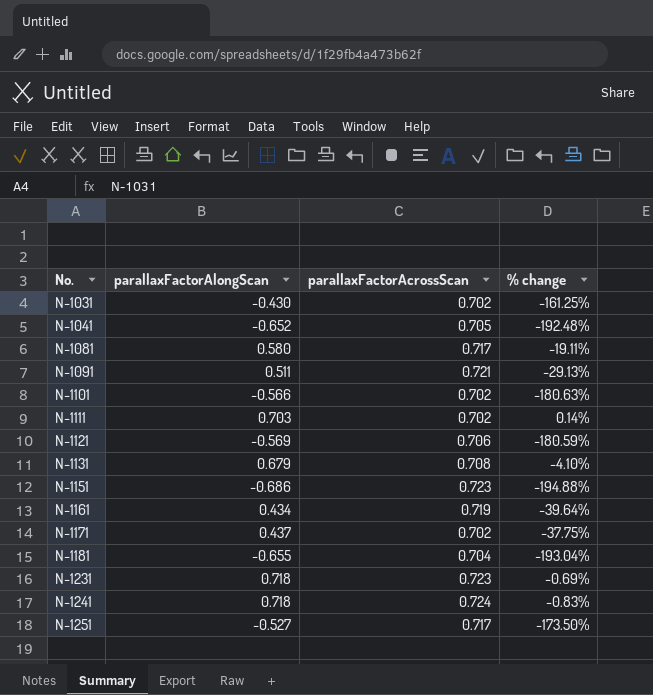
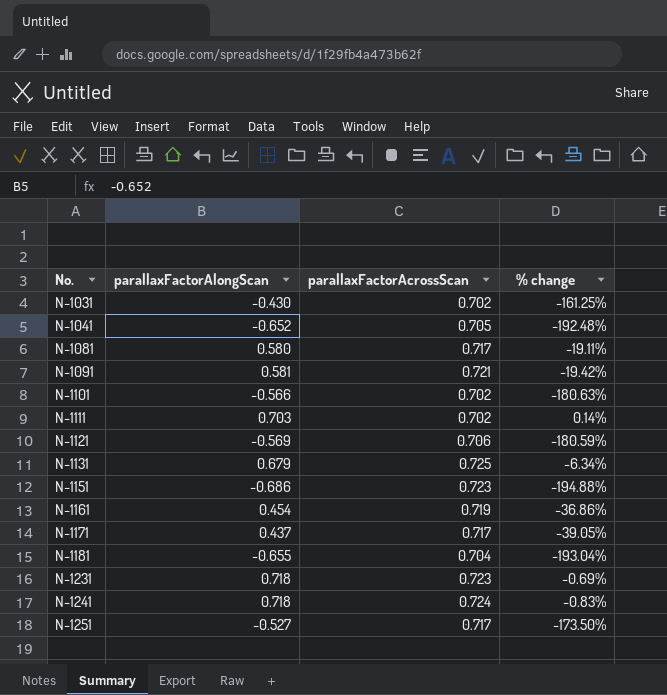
N-1091 | parallaxFactorAlongScan: 0.511 -> 0.581
N-1091 | % change: -29.13% -> -19.42%
N-1131 | parallaxFactorAcrossScan: 0.708 -> 0.725
N-1131 | % change: -4.10% -> -6.34%
N-1161 | parallaxFactorAlongScan: 0.434 -> 0.454
N-1161 | % change: -39.64% -> -36.86%
N-1171 | parallaxFactorAcrossScan: 0.702 -> 0.717
N-1171 | % change: -37.75% -> -39.05%

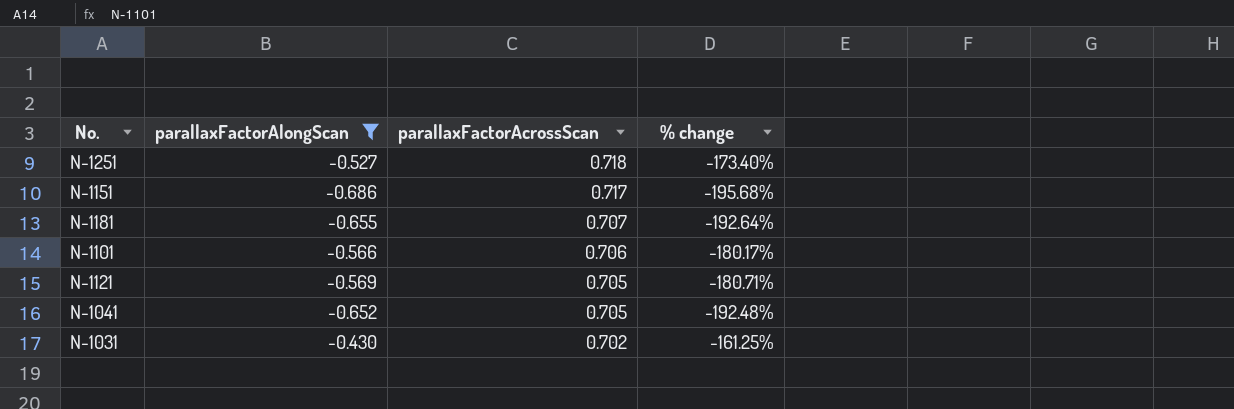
filter: none -> parallaxFactorAlongScan <= -0.430
row order: No. ascending -> parallaxFactorAcrossScan descending
N-1251 | parallaxFactorAcrossScan: 0.717 -> 0.718
N-1251 | % change: -173.50% -> -173.40%
N-1151 | parallaxFactorAcrossScan: 0.723 -> 0.717
N-1151 | % change: -194.88% -> -195.68%
N-1181 | parallaxFactorAcrossScan: 0.704 -> 0.707
N-1181 | % change: -193.04% -> -192.64%
N-1101 | parallaxFactorAcrossScan: 0.702 -> 0.706
N-1101 | % change: -180.63% -> -180.17%
N-1121 | parallaxFactorAcrossScan: 0.706 -> 0.705
N-1121 | % change: -180.59% -> -180.71%

